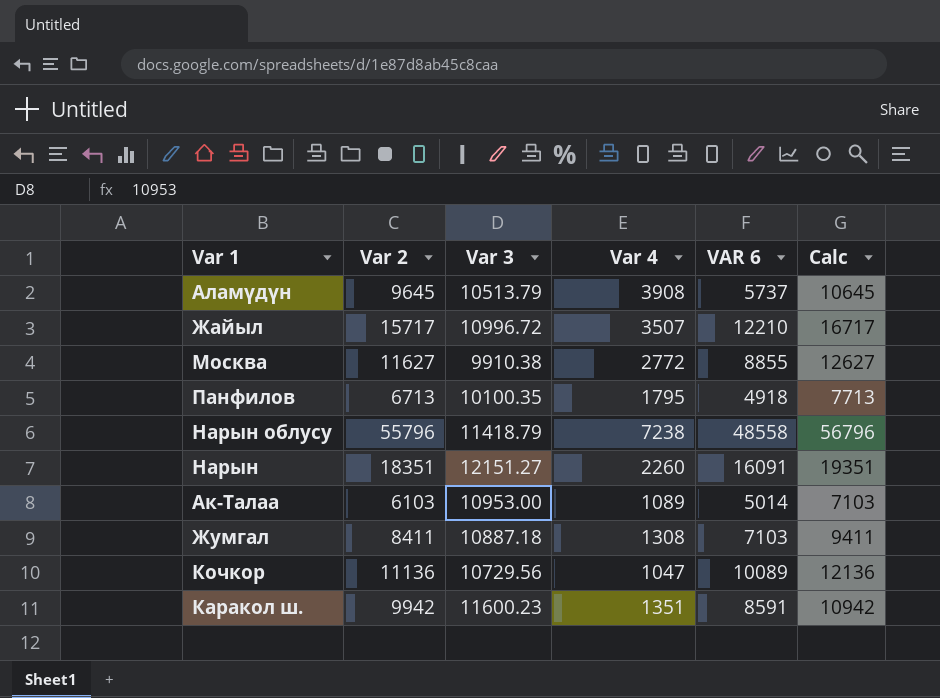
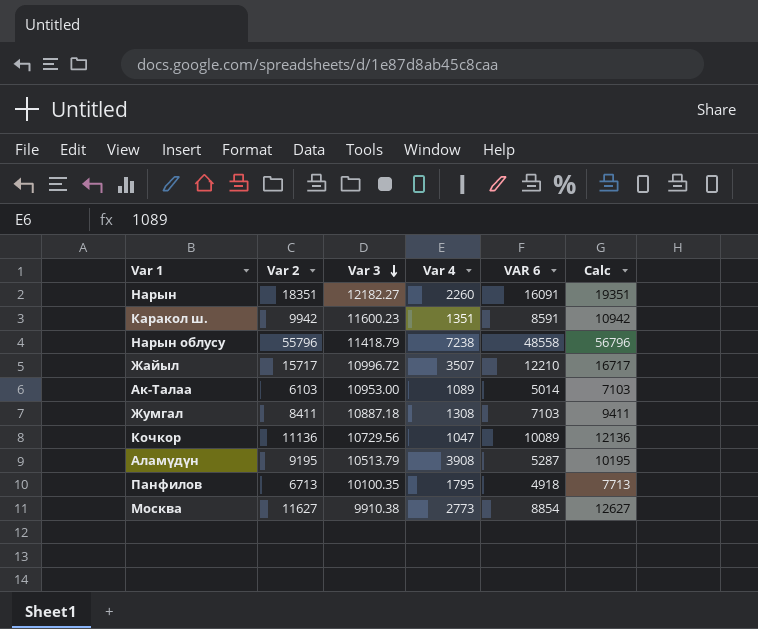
row order: none -> Var 3 descending
Нарын | Var 3: 12151.27 -> 12182.27
Аламүдүн | Var 2: 9645 -> 9195
Аламүдүн | VAR 6: 5737 -> 5287
Аламүдүн | Calc: 10645 -> 10195
Москва | Var 4: 2772 -> 2773
Москва | VAR 6: 8855 -> 8854

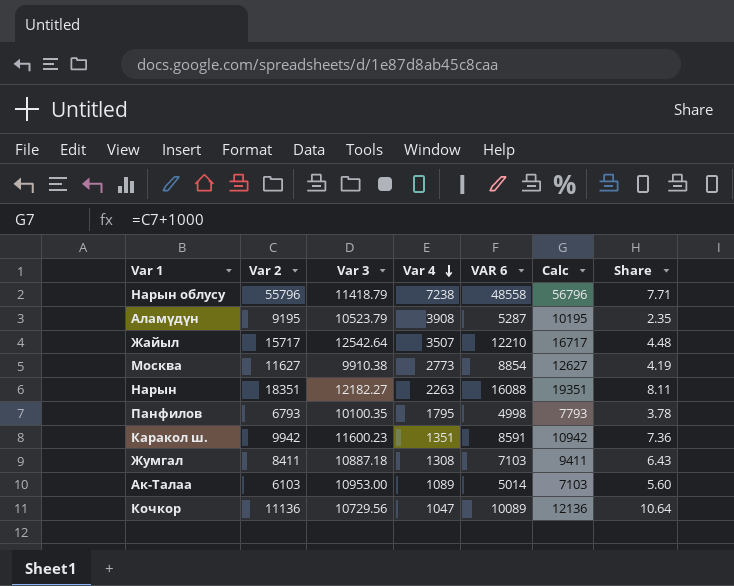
row order: Var 3 descending -> Var 4 descending
column Share | formula: none -> [Var 2] / [Var 4]
Аламүдүн | Var 3: 10513.79 -> 10523.79
Жайыл | Var 3: 10996.72 -> 12542.64
Нарын | Var 4: 2260 -> 2263
Нарын | VAR 6: 16091 -> 16088
Панфилов | Var 2: 6713 -> 6793
Панфилов | VAR 6: 4918 -> 4998
Панфилов | Calc: 7713 -> 7793

